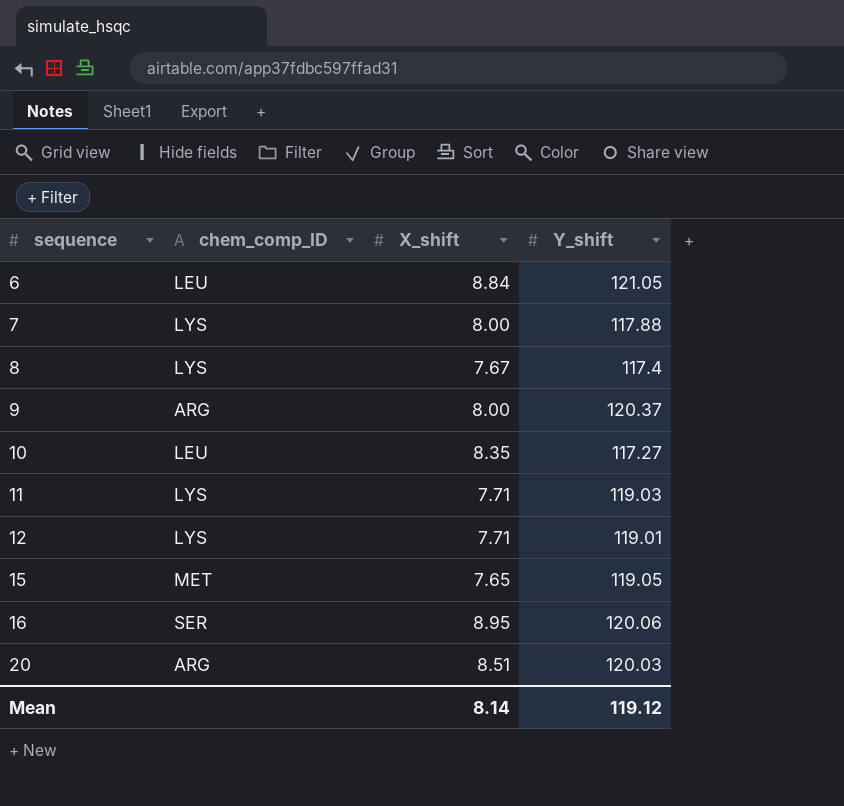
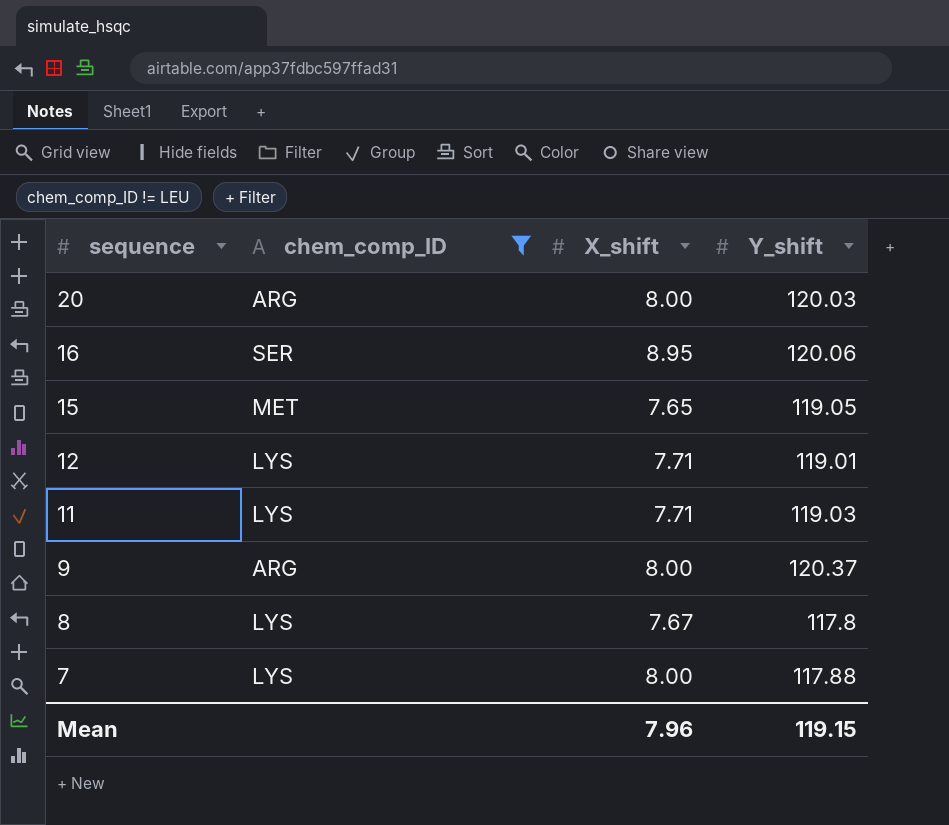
filter: none -> chem_comp_ID != LEU
row order: sequence ascending -> sequence descending
20 | X_shift: 8.51 -> 8.00
8 | Y_shift: 117.4 -> 117.8
Mean | X_shift: 8.14 -> 7.96
Mean | Y_shift: 119.12 -> 119.15

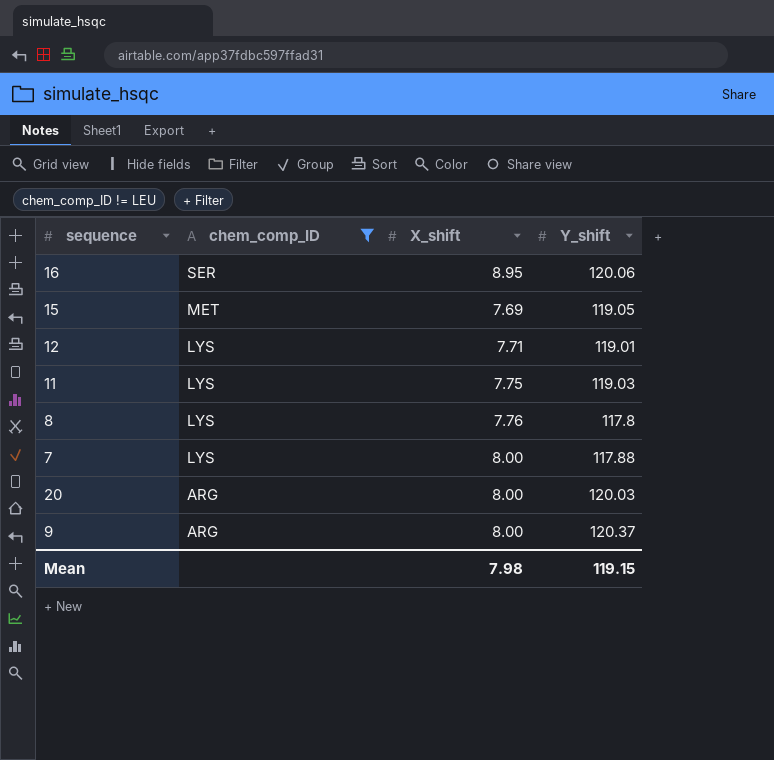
row order: sequence descending -> chem_comp_ID descending
15 | X_shift: 7.65 -> 7.69
11 | X_shift: 7.71 -> 7.75
8 | X_shift: 7.67 -> 7.76
Mean | X_shift: 7.96 -> 7.98

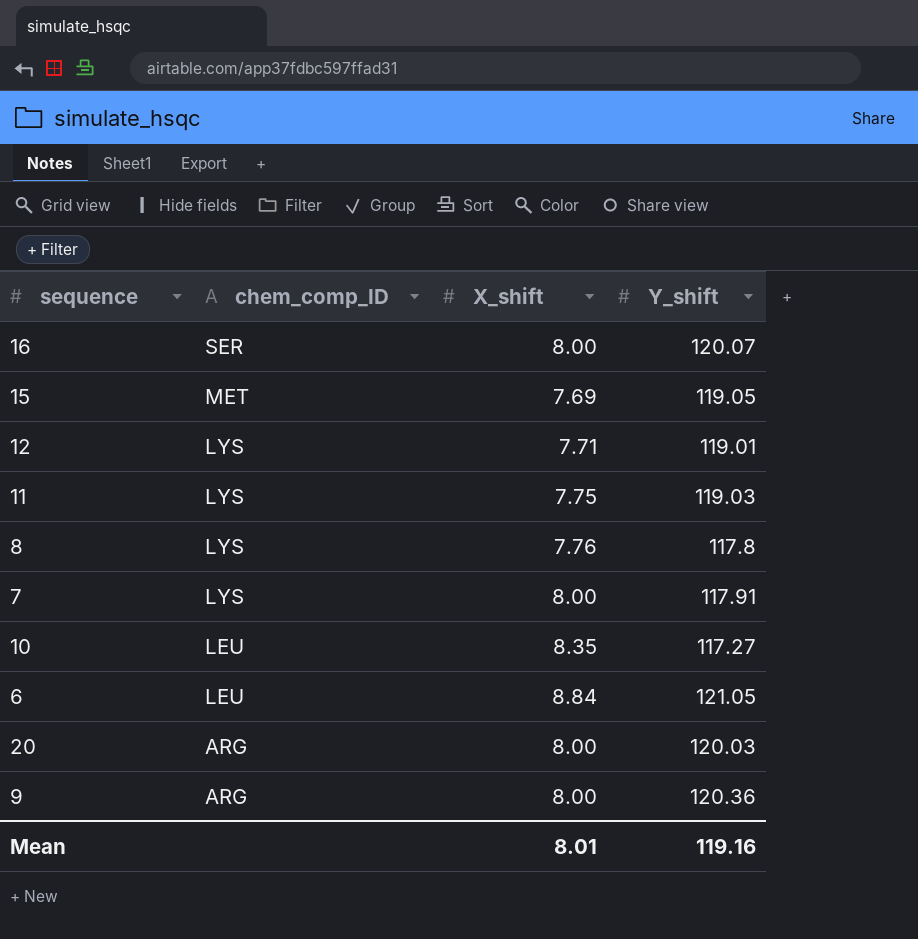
filter: chem_comp_ID != LEU -> none
16 | X_shift: 8.95 -> 8.00
16 | Y_shift: 120.06 -> 120.07
7 | Y_shift: 117.88 -> 117.91
9 | Y_shift: 120.37 -> 120.36
Mean | X_shift: 7.98 -> 8.01
Mean | Y_shift: 119.15 -> 119.16

